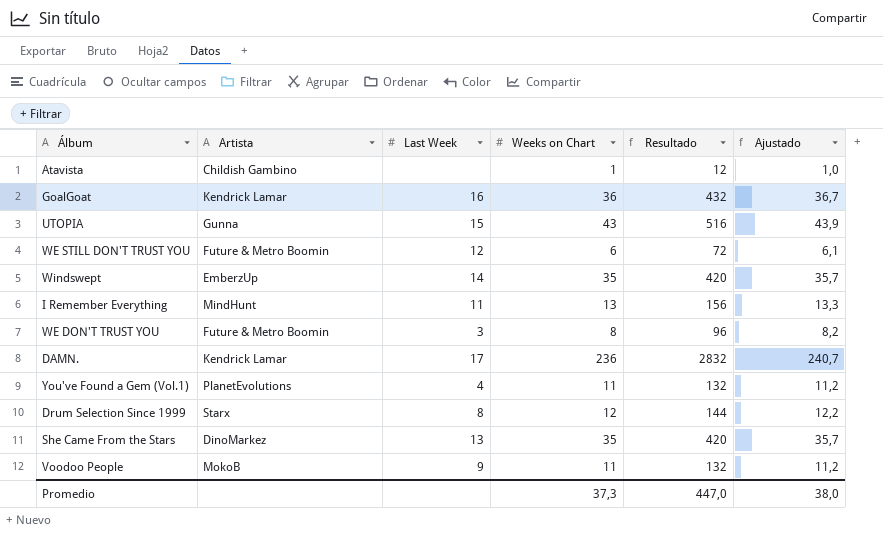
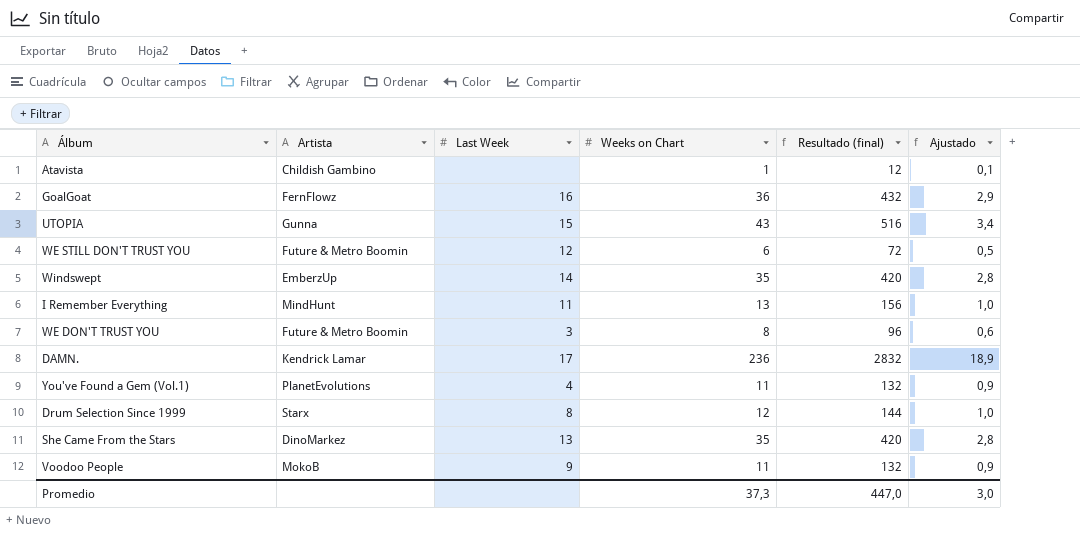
column name: Resultado -> Resultado (final)
column Ajustado | formula: [Weeks on Chart] * 1,02 -> [Weeks on Chart] * 0,08
GoalGoat | Artista: Kendrick Lamar -> FernFlowz
Promedio | Ajustado: 38,0 -> 3,0

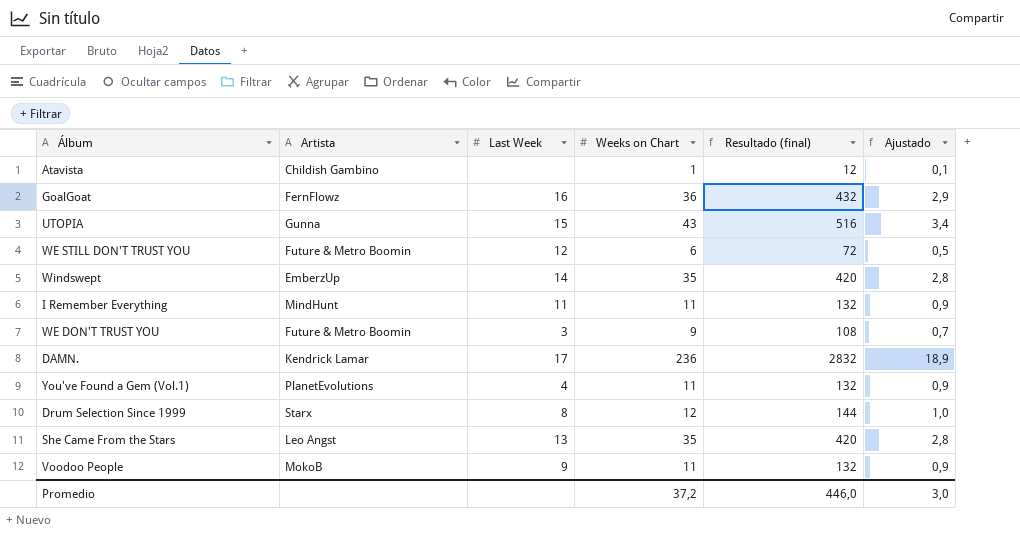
I Remember Everything | Weeks on Chart: 13 -> 11
I Remember Everything | Resultado (final): 156 -> 132
I Remember Everything | Ajustado: 1,0 -> 0,9
WE DON'T TRUST YOU | Weeks on Chart: 8 -> 9
WE DON'T TRUST YOU | Resultado (final): 96 -> 108
WE DON'T TRUST YOU | Ajustado: 0,6 -> 0,7
She Came From the Stars | Artista: DinoMarkez -> Leo Angst
Promedio | Weeks on Chart: 37,3 -> 37,2
Promedio | Resultado (final): 447,0 -> 446,0

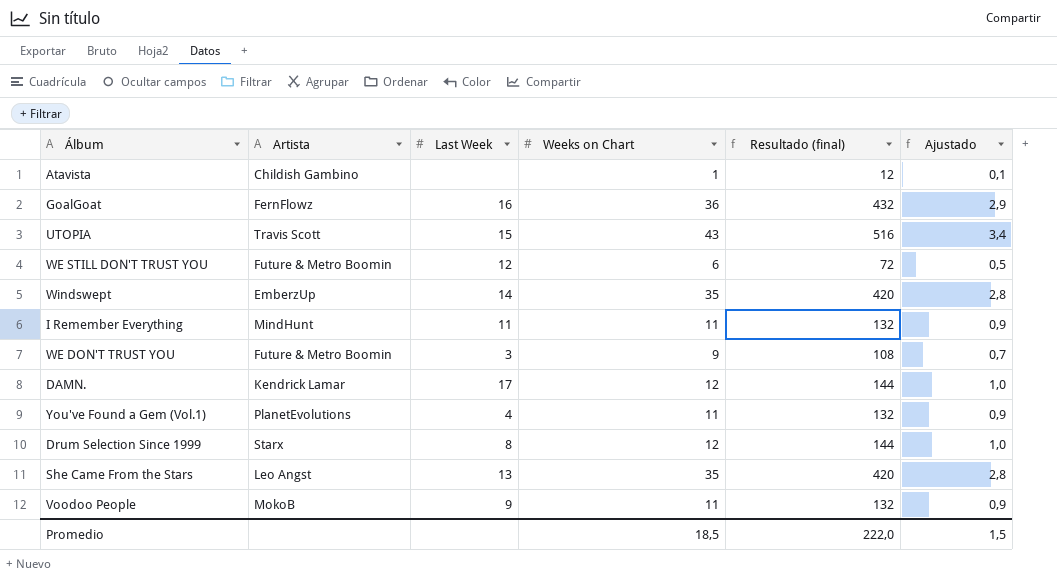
UTOPIA | Artista: Gunna -> Travis Scott
DAMN. | Weeks on Chart: 236 -> 12
DAMN. | Resultado (final): 2832 -> 144
DAMN. | Ajustado: 18,9 -> 1,0
Promedio | Weeks on Chart: 37,2 -> 18,5
Promedio | Resultado (final): 446,0 -> 222,0
Promedio | Ajustado: 3,0 -> 1,5

